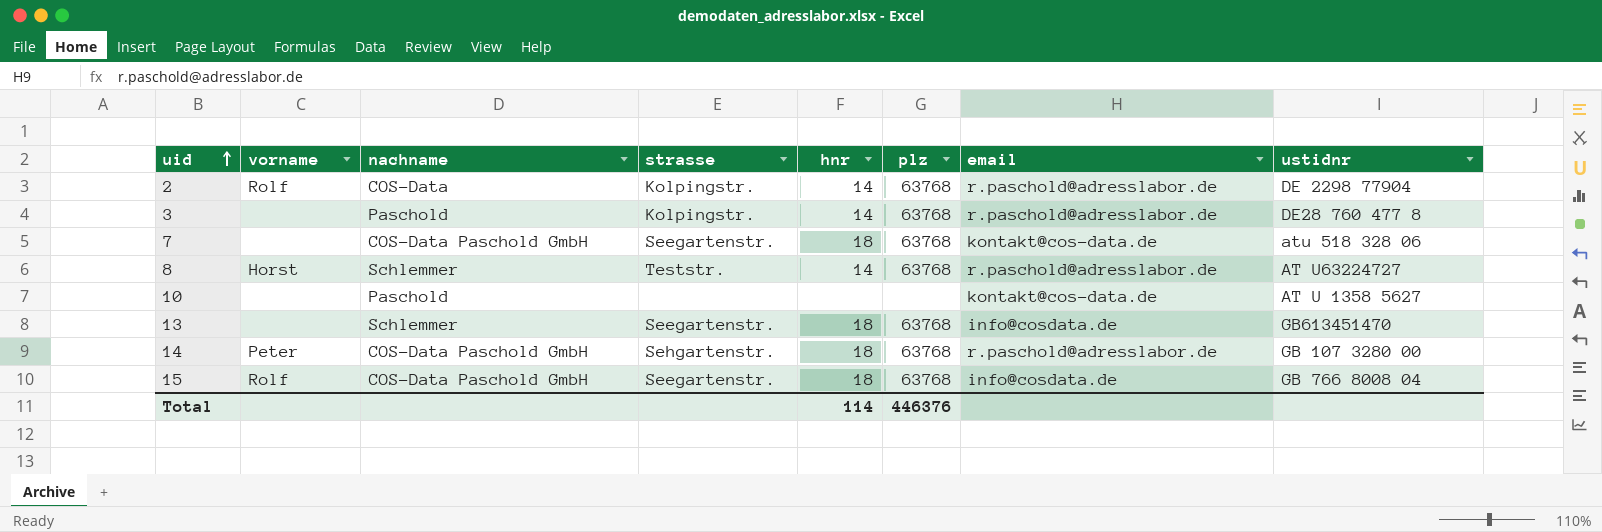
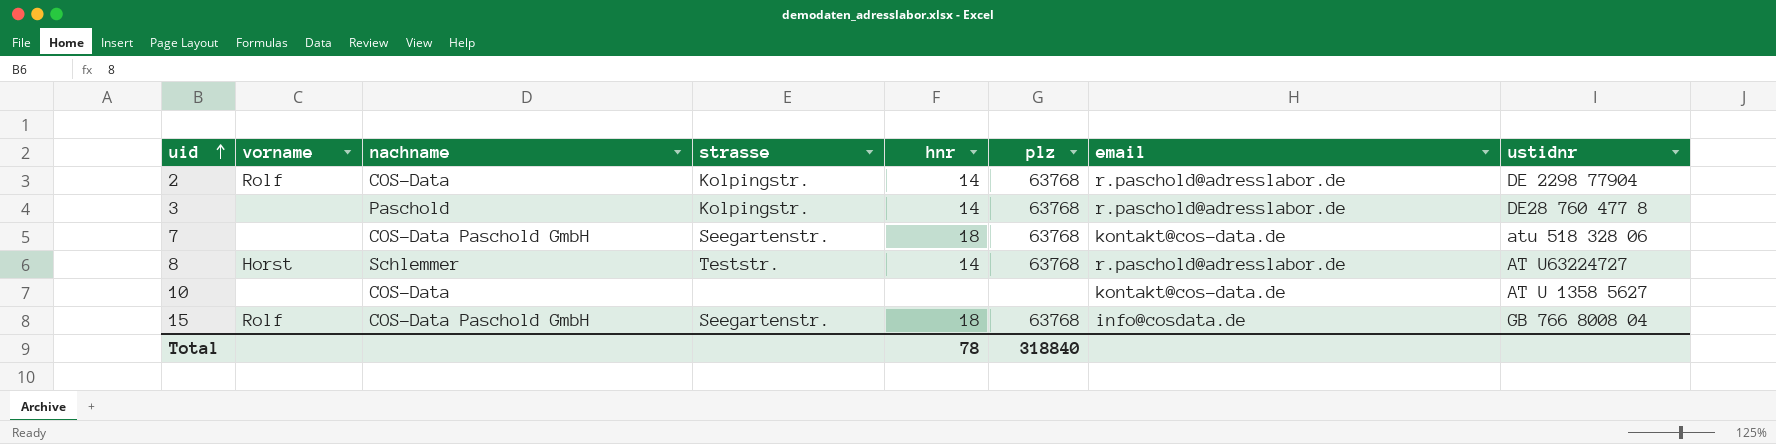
row 13: none | Schlemmer | Seegartenstr. | 18 | 63768 | info@cosdata.de | GB613451470 -> none
row 14: Peter | COS-Data Paschold GmbH | Sehgartenstr. | 18 | 63768 | r.paschold@adresslabor.de | GB 107 3280 00 -> none
10 | nachname: Paschold -> COS-Data
Total | hnr: 114 -> 78
Total | plz: 446376 -> 318840

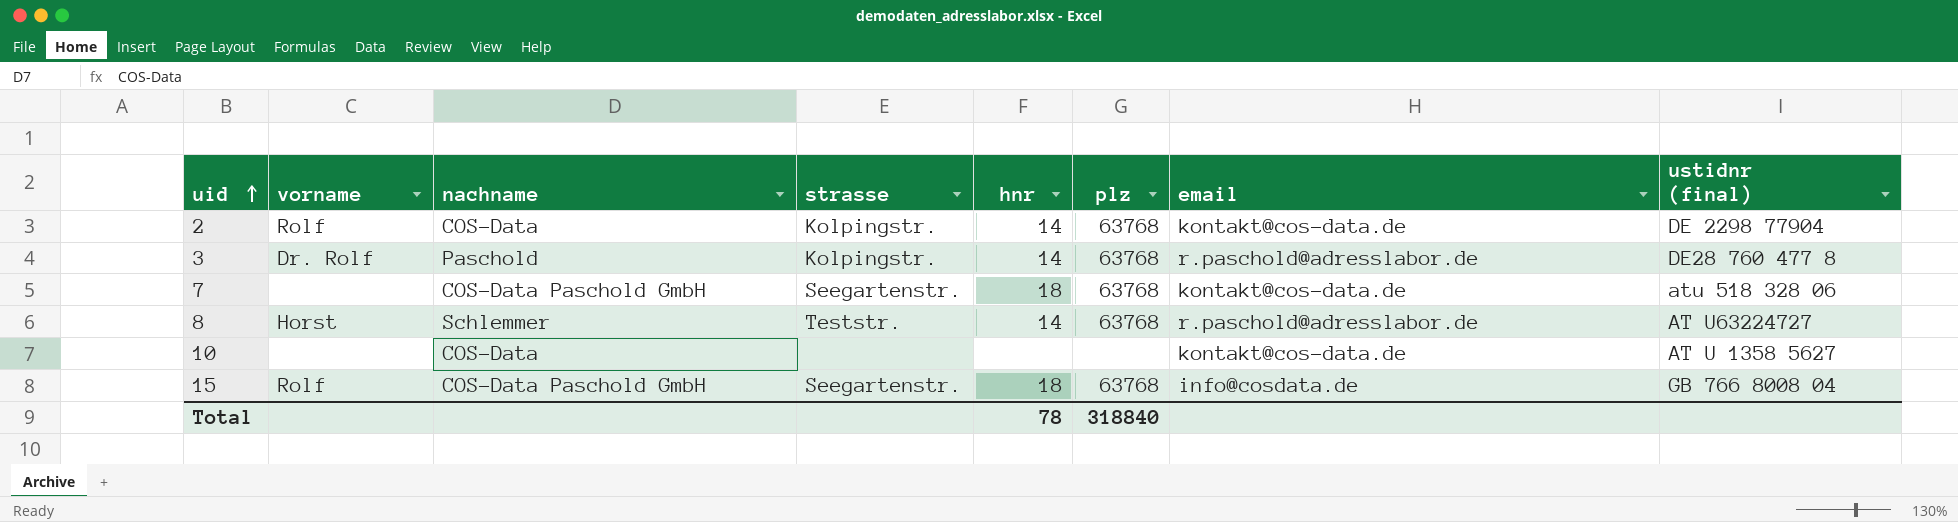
column name: ustidnr -> ustidnr (final)
2 | email: r.paschold@adresslabor.de -> kontakt@cos-data.de
3 | vorname: none -> Dr. Rolf

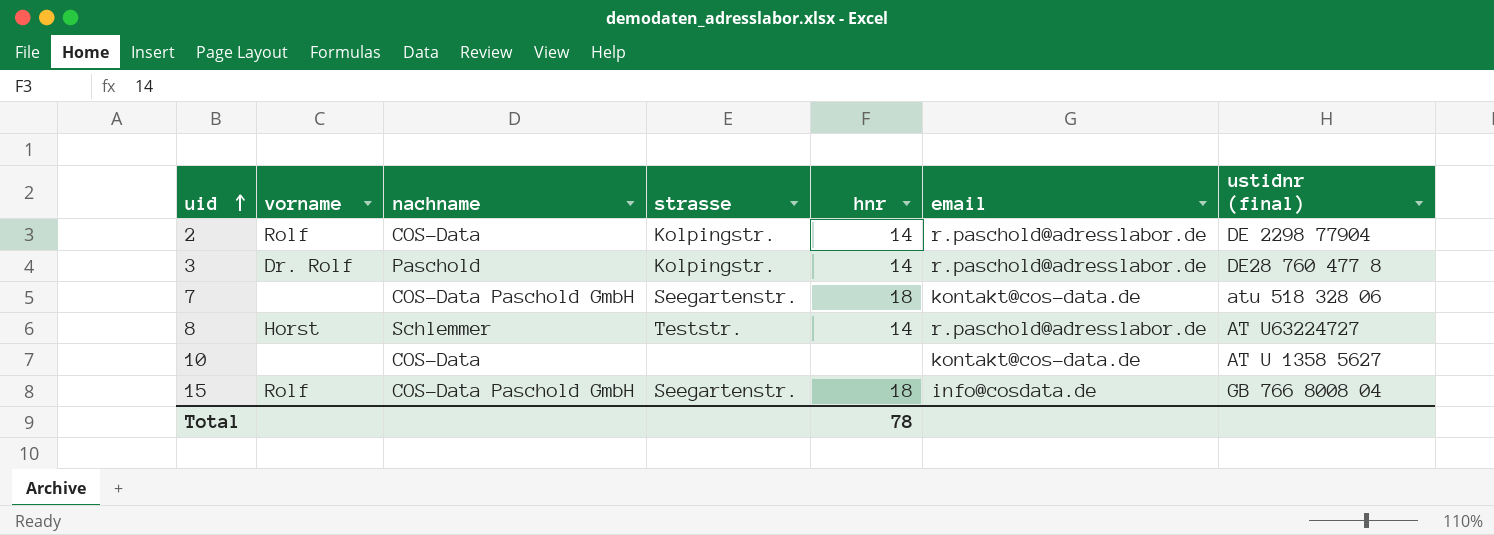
column plz | position: 6 -> none
2 | email: kontakt@cos-data.de -> r.paschold@adresslabor.de

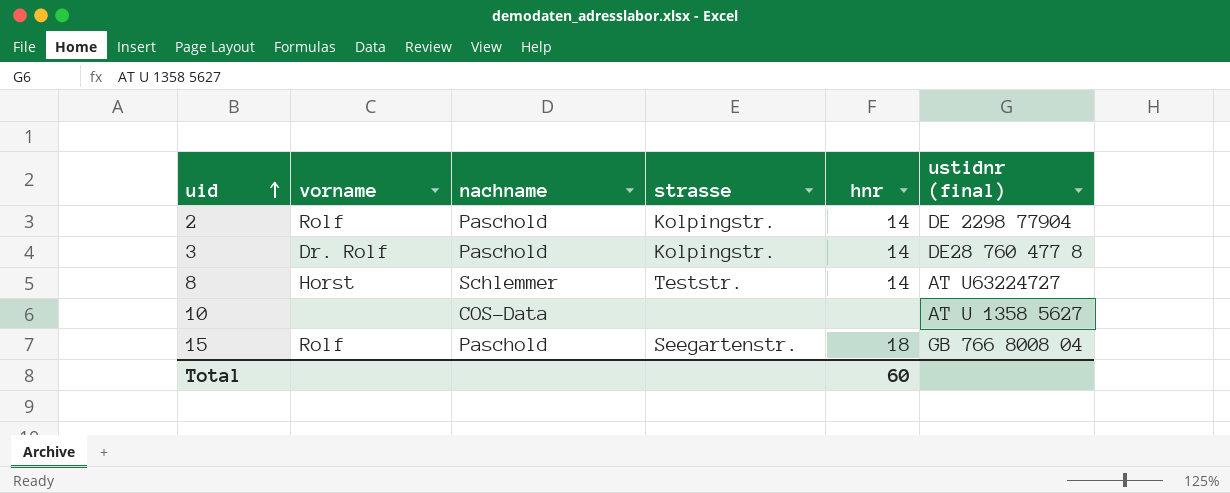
column email | position: 6 -> none
row 7: none | COS-Data Paschold GmbH | Seegartenstr. | 18 | kontakt@cos-data.de | atu 518 328 06 -> none
2 | nachname: COS-Data -> Paschold
15 | nachname: COS-Data Paschold GmbH -> Paschold
Total | hnr: 78 -> 60

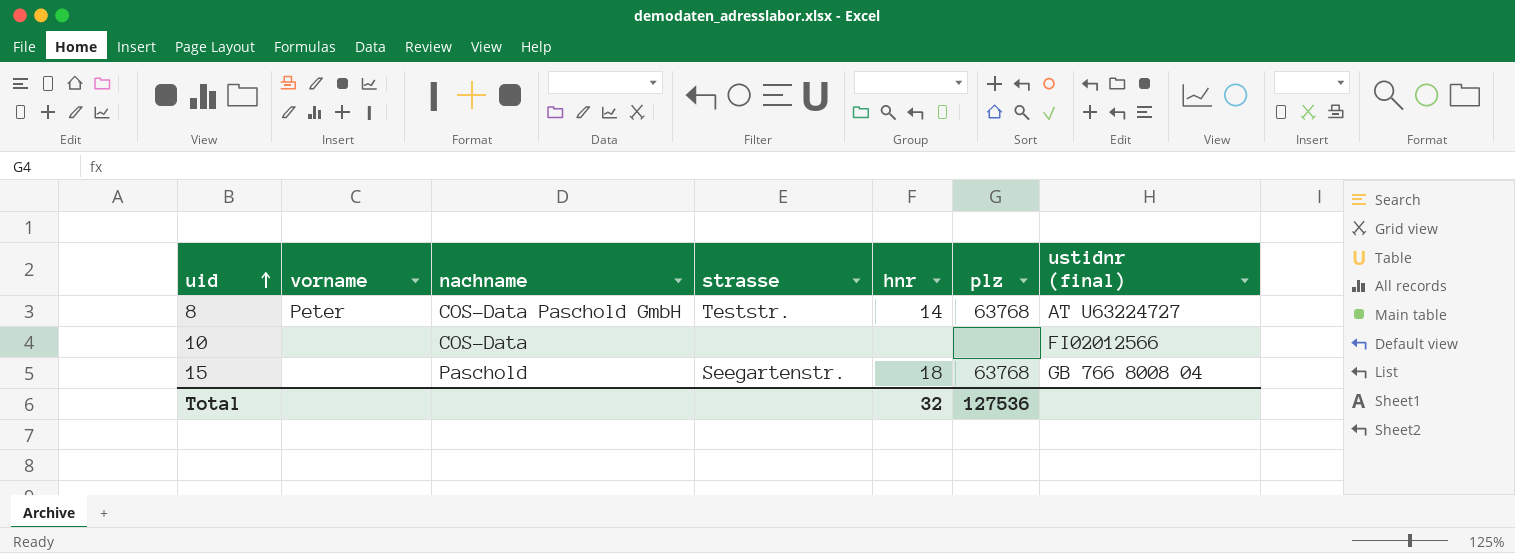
column plz | position: none -> 6
row 2: Rolf | Paschold | Kolpingstr. | 14 | DE 2298 77904 -> none
row 3: Dr. Rolf | Paschold | Kolpingstr. | 14 | DE28 760 477 8 -> none
8 | vorname: Horst -> Peter
8 | nachname: Schlemmer -> COS-Data Paschold GmbH
10 | ustidnr (final): AT U 1358 5627 -> FI02012566
15 | vorname: Rolf -> none
Total | hnr: 60 -> 32

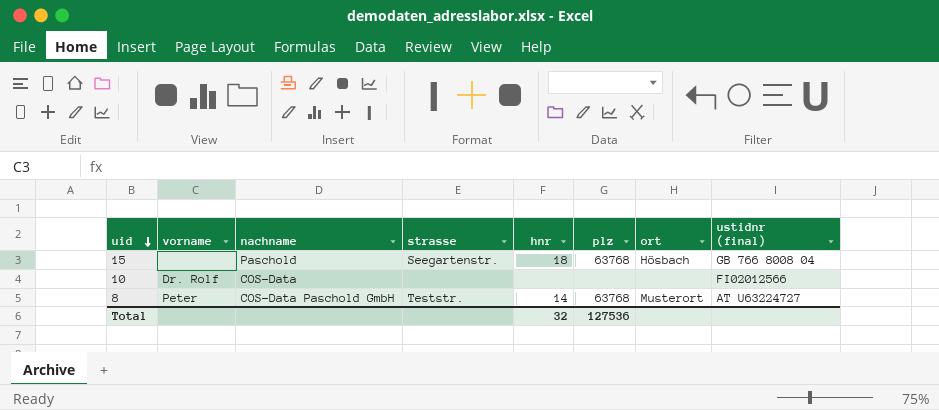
row order: uid ascending -> uid descending
column ort | position: none -> 7
10 | vorname: none -> Dr. Rolf

